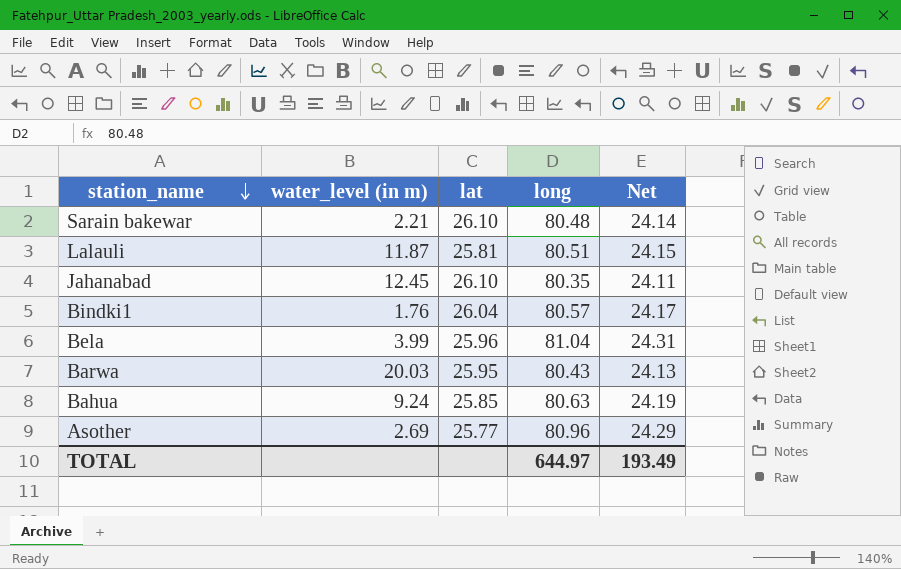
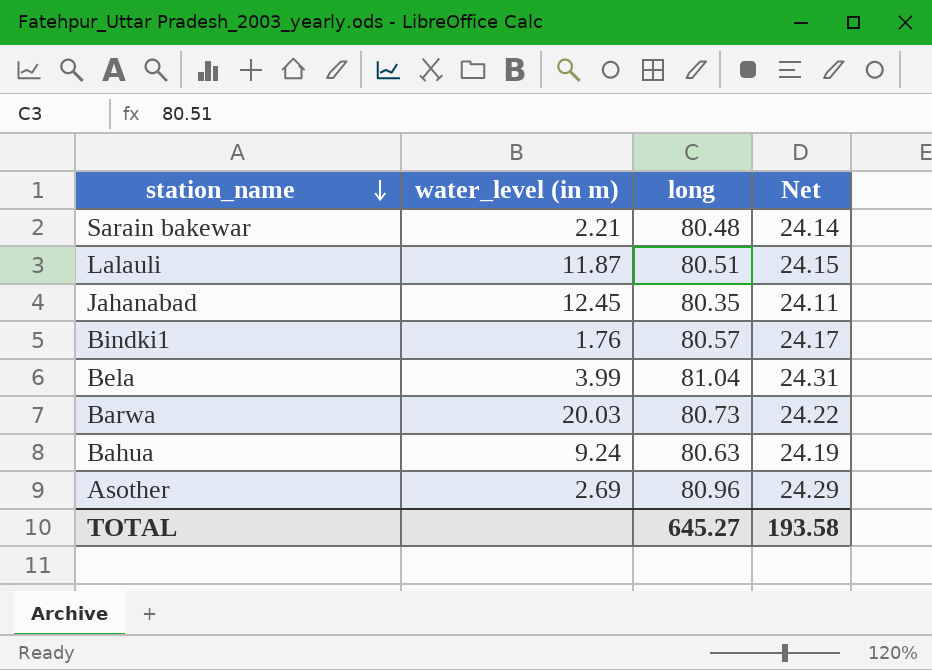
column lat | position: 3 -> none
Barwa | long: 80.43 -> 80.73
Barwa | Net: 24.13 -> 24.22
TOTAL | long: 644.97 -> 645.27
TOTAL | Net: 193.49 -> 193.58

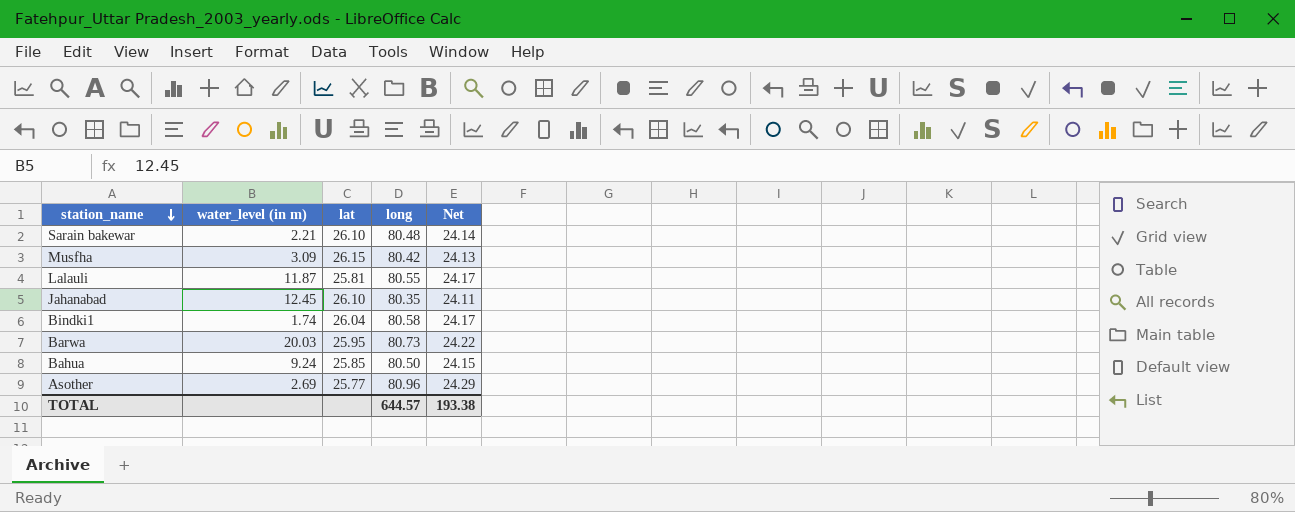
column lat | position: none -> 3
row Bela: 3.99 | 81.04 | 24.31 -> none
row Musfha: none -> 3.09 | 26.15 | 80.42 | 24.13
Lalauli | long: 80.51 -> 80.55
Lalauli | Net: 24.15 -> 24.17
Bindki1 | water_level (in m): 1.76 -> 1.74
Bindki1 | long: 80.57 -> 80.58
Bahua | long: 80.63 -> 80.50
Bahua | Net: 24.19 -> 24.15
TOTAL | long: 645.27 -> 644.57
TOTAL | Net: 193.58 -> 193.38

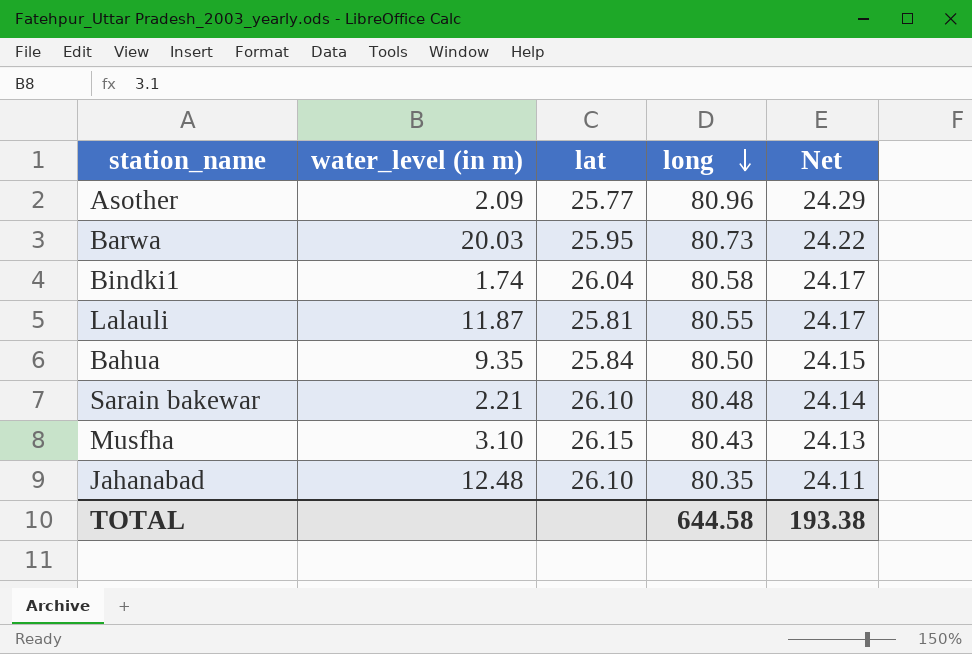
row order: station_name descending -> long descending
Asother | water_level (in m): 2.69 -> 2.09
Bahua | water_level (in m): 9.24 -> 9.35
Bahua | lat: 25.85 -> 25.84
Musfha | water_level (in m): 3.09 -> 3.10
Musfha | long: 80.42 -> 80.43
Jahanabad | water_level (in m): 12.45 -> 12.48
TOTAL | long: 644.57 -> 644.58

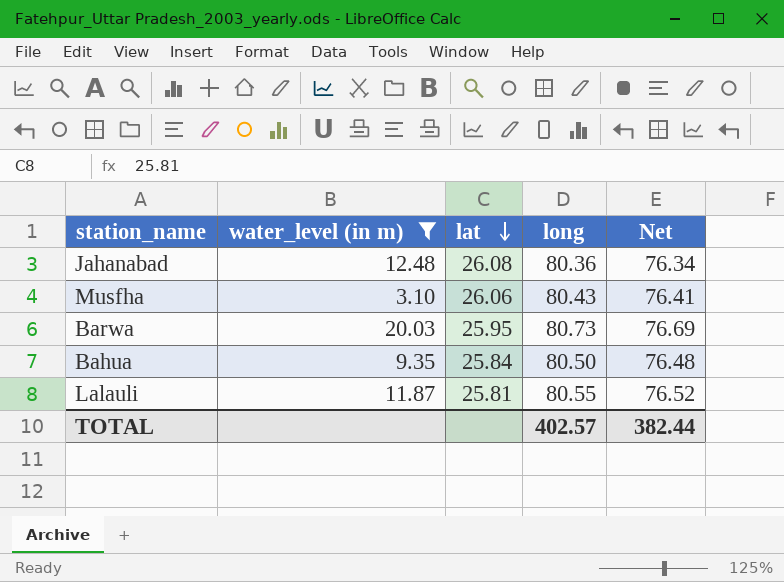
filter: none -> water_level (in m) >= 3.10
row order: long descending -> lat descending
column Net | formula: [long] * 0.3 -> [long] * 0.95
Jahanabad | lat: 26.10 -> 26.08
Jahanabad | long: 80.35 -> 80.36
Musfha | lat: 26.15 -> 26.06
TOTAL | long: 644.58 -> 402.57
TOTAL | Net: 193.38 -> 382.44

